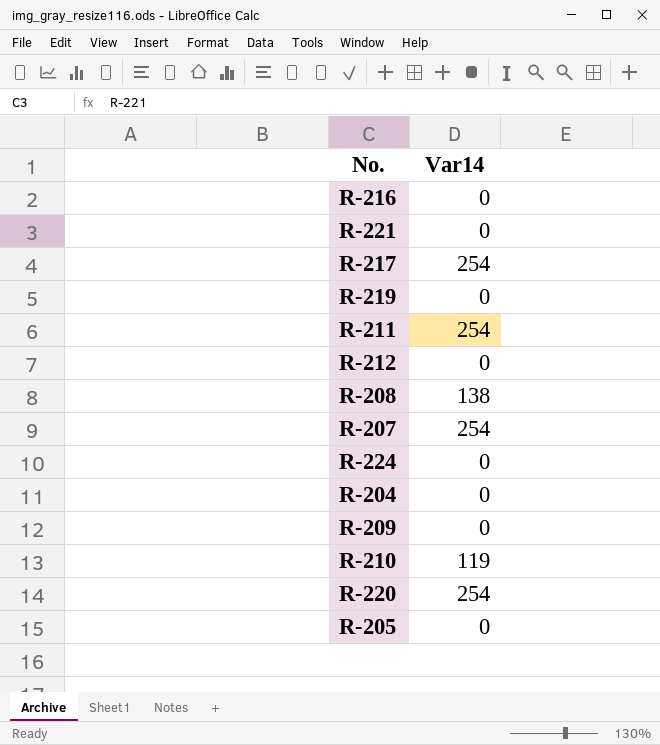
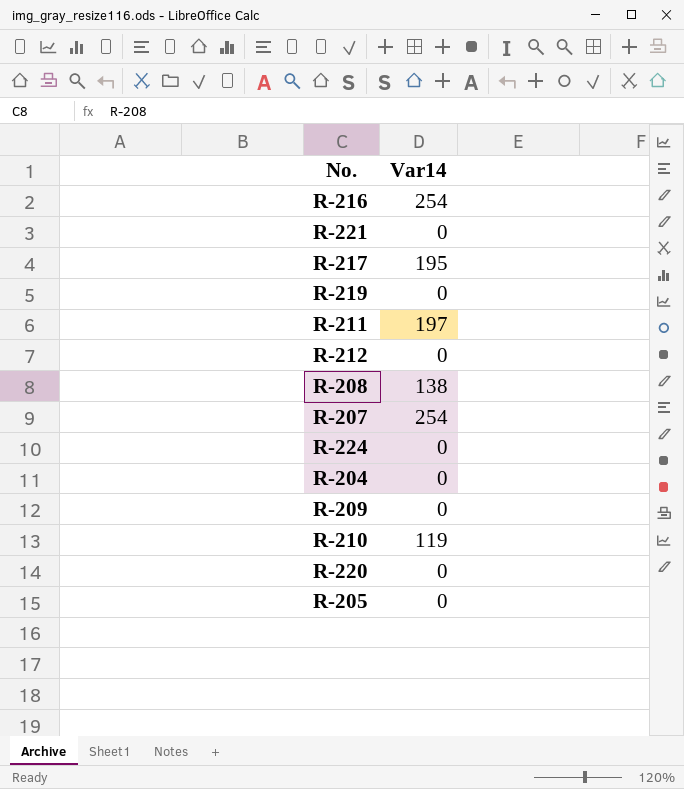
R-216 | Var14: 0 -> 254
R-217 | Var14: 254 -> 195
R-211 | Var14: 254 -> 197
R-220 | Var14: 254 -> 0

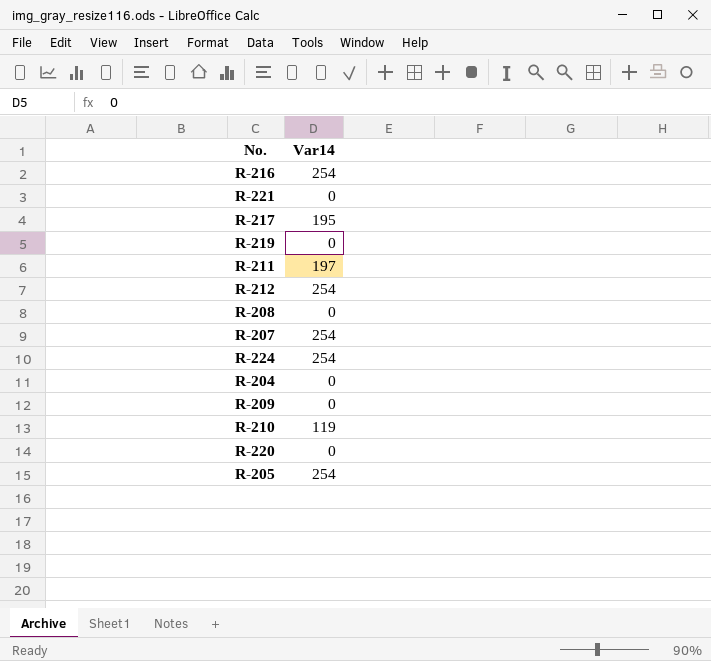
R-212 | Var14: 0 -> 254
R-208 | Var14: 138 -> 0
R-224 | Var14: 0 -> 254
R-205 | Var14: 0 -> 254

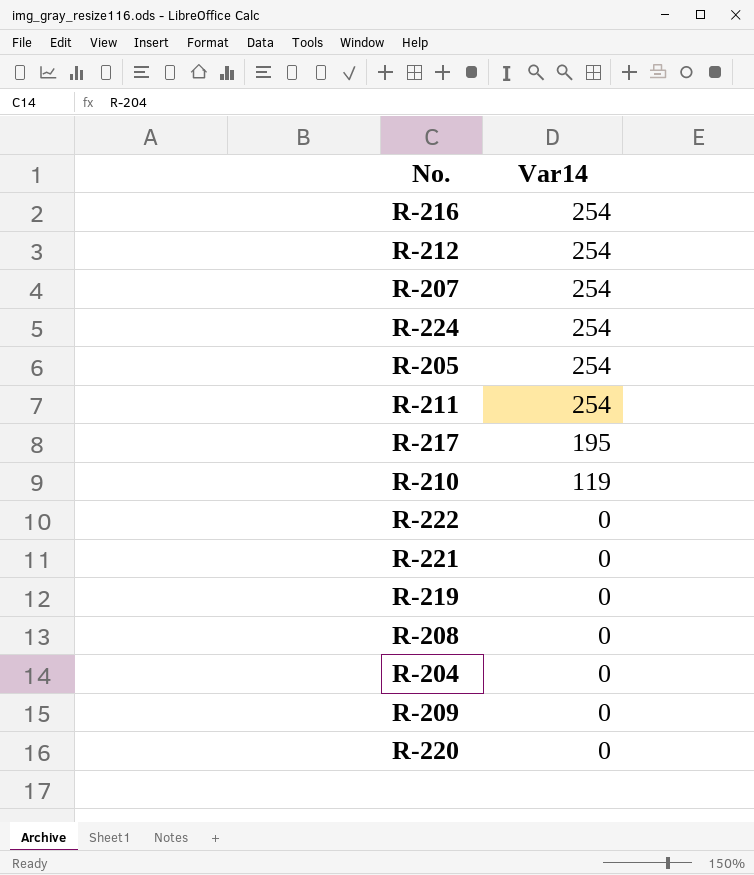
row order: none -> Var14 descending
R-211 | Var14: 197 -> 254
row R-222: none -> 0

